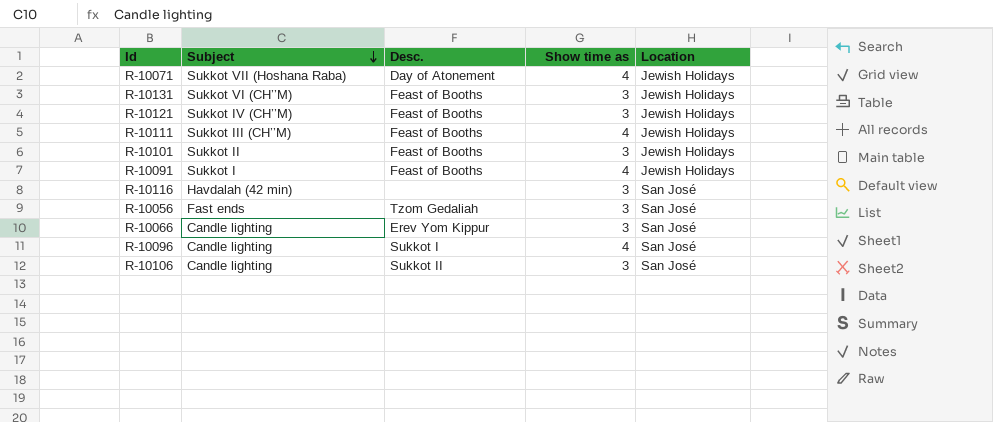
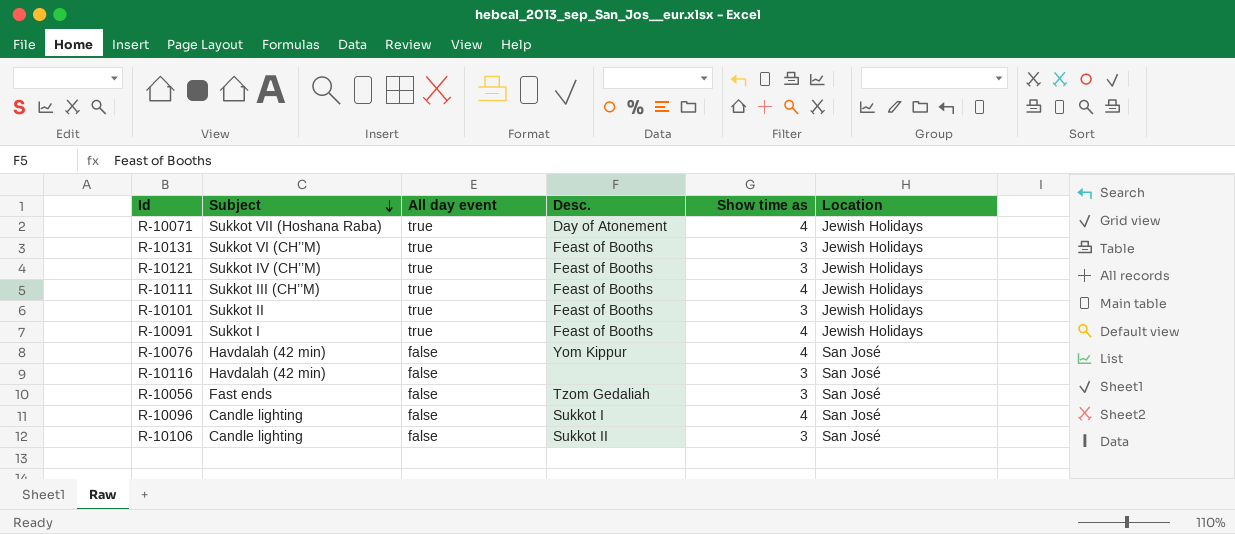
column All day event | position: none -> 3
row R-10066: Candle lighting | Erev Yom Kippur | 3 | San José -> none
row R-10076: none -> Havdalah (42 min) | false | Yom Kippur | 4 | San José

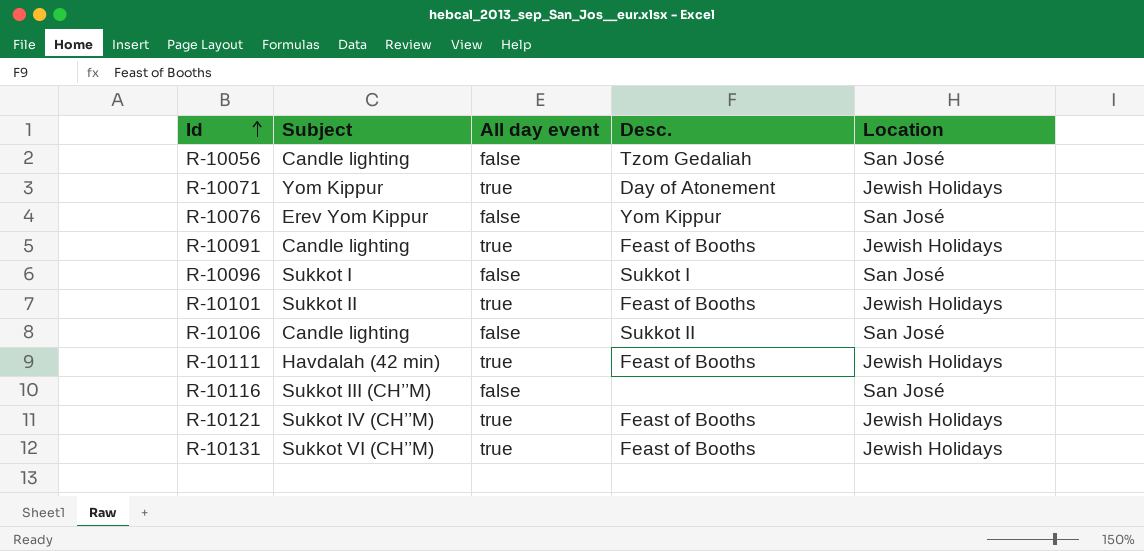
row order: Subject descending -> Id ascending
column Show time as | position: 5 -> none
R-10056 | Subject: Fast ends -> Candle lighting
R-10071 | Subject: Sukkot VII (Hoshana Raba) -> Yom Kippur
R-10076 | Subject: Havdalah (42 min) -> Erev Yom Kippur
R-10091 | Subject: Sukkot I -> Candle lighting
R-10096 | Subject: Candle lighting -> Sukkot I
R-10111 | Subject: Sukkot III (CH’’M) -> Havdalah (42 min)
R-10116 | Subject: Havdalah (42 min) -> Sukkot III (CH’’M)

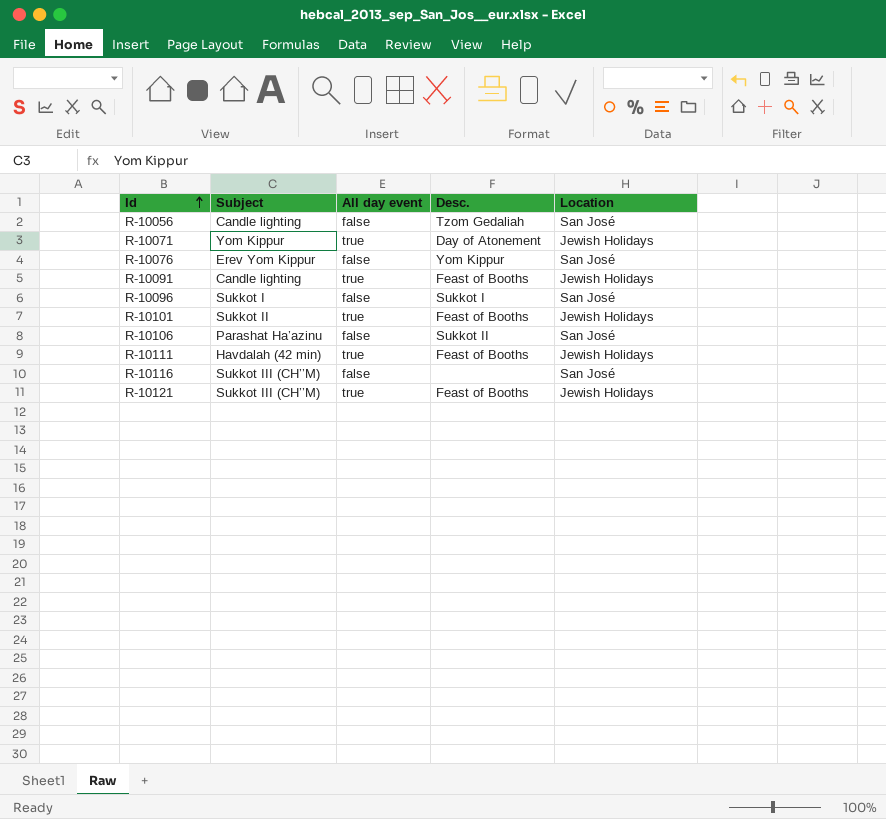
row R-10131: Sukkot VI (CH’’M) | true | Feast of Booths | Jewish Holidays -> none
R-10106 | Subject: Candle lighting -> Parashat Ha’azinu
R-10121 | Subject: Sukkot IV (CH’’M) -> Sukkot III (CH’’M)

